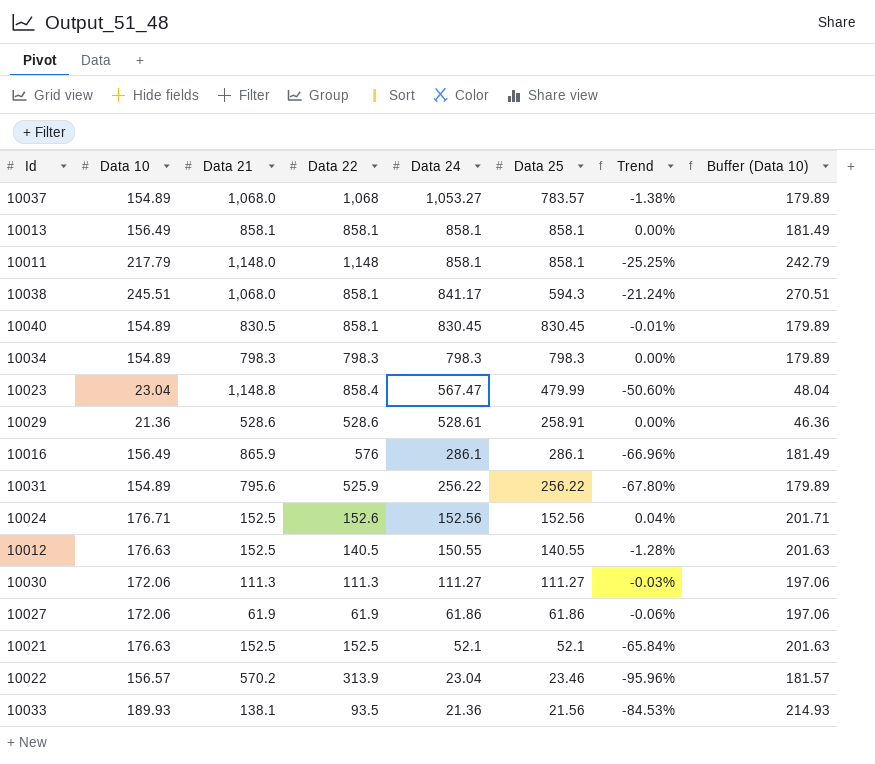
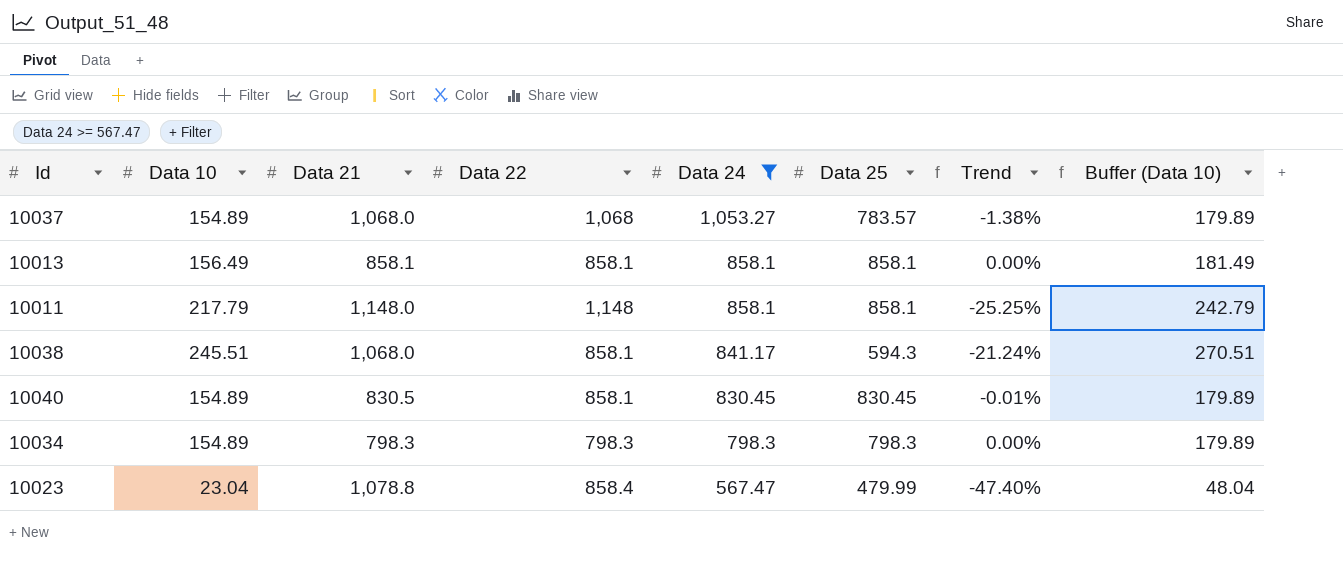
filter: none -> Data 24 >= 567.47
10023 | Data 21: 1,148.8 -> 1,078.8
10023 | Trend: -50.60% -> -47.40%

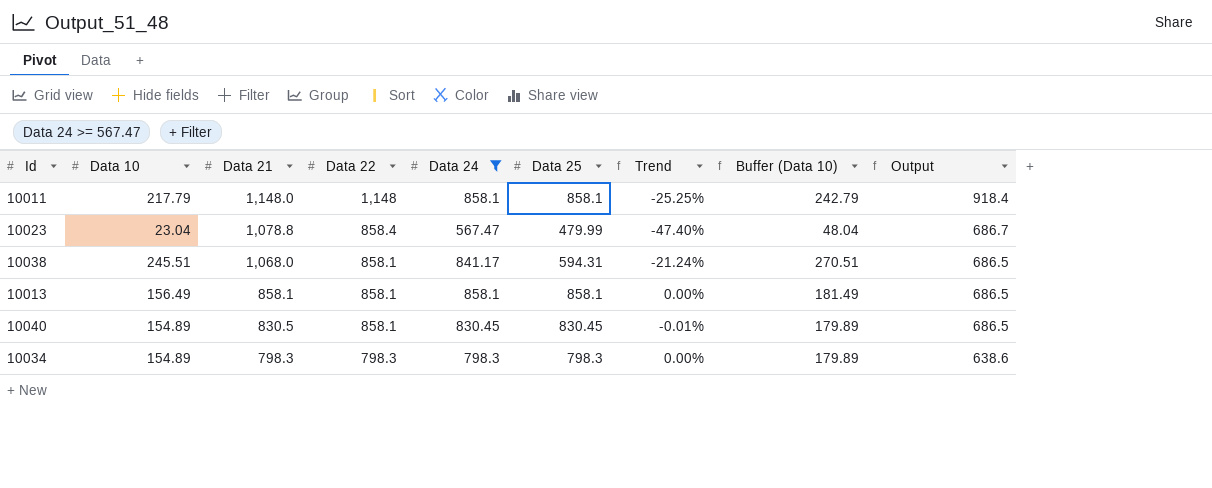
row order: Data 24 descending -> Data 21 descending
column Output | formula: none -> [Data 22] * 0.8
row 10037: 154.89 | 1,068.0 | 1,068 | 1,053.27 | 783.57 | -1.38% | 179.89 -> none
10038 | Data 25: 594.3 -> 594.31

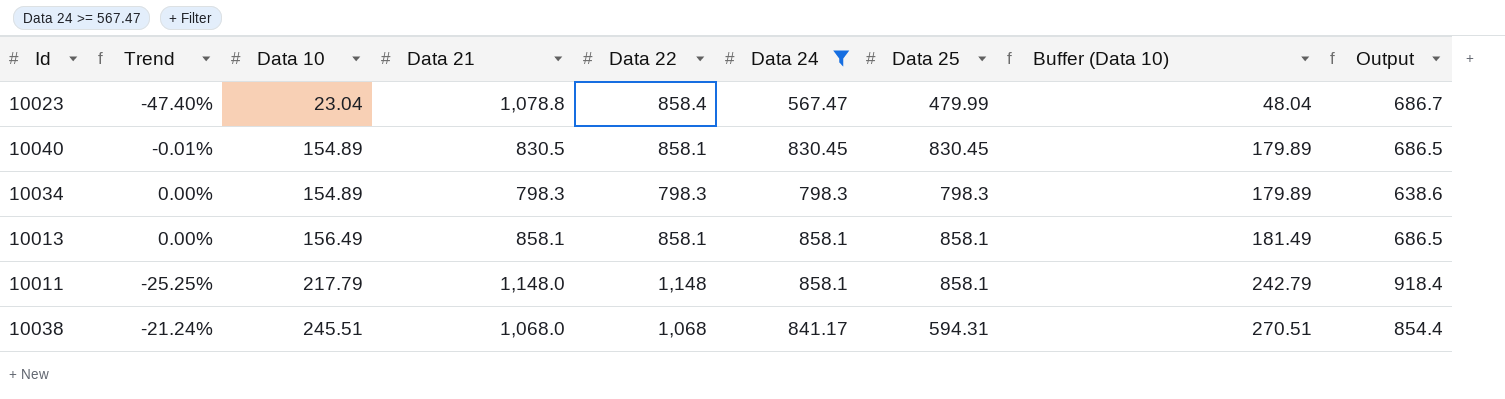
row order: Data 21 descending -> Data 10 ascending
column Trend | position: 7 -> 2
10038 | Data 22: 858.1 -> 1,068
10038 | Output: 686.5 -> 854.4

